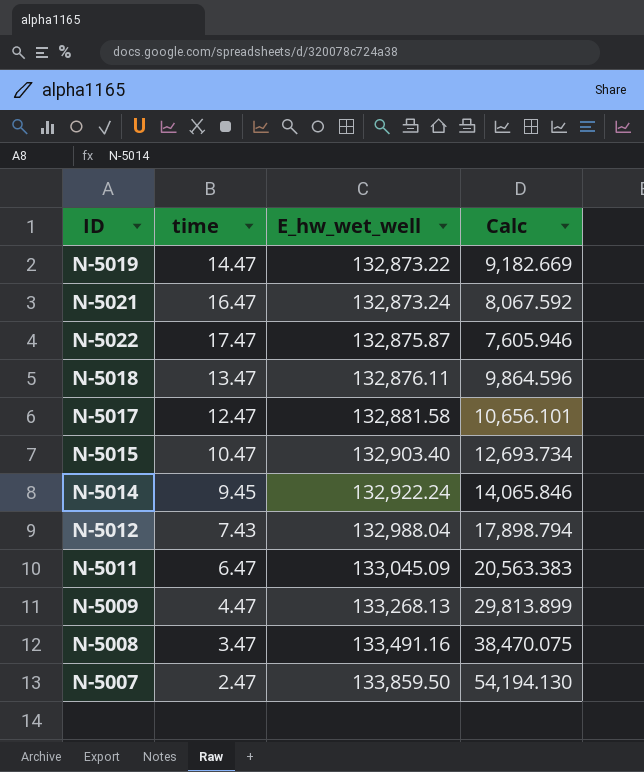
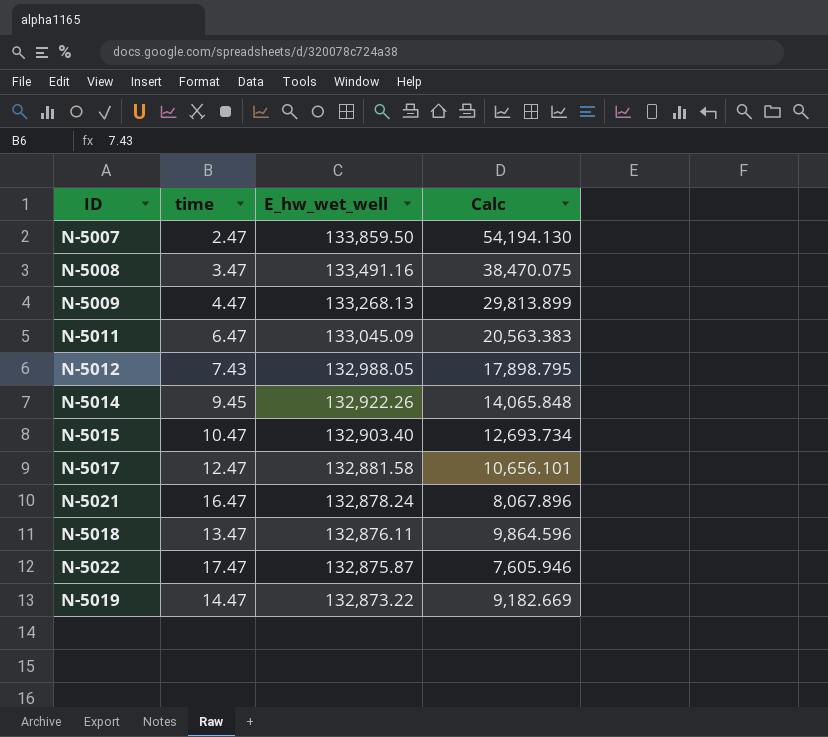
row order: E_hw_wet_well ascending -> E_hw_wet_well descending
N-5012 | E_hw_wet_well: 132,988.04 -> 132,988.05
N-5012 | Calc: 17,898.794 -> 17,898.795
N-5014 | E_hw_wet_well: 132,922.24 -> 132,922.26
N-5014 | Calc: 14,065.846 -> 14,065.848
N-5021 | E_hw_wet_well: 132,873.24 -> 132,878.24
N-5021 | Calc: 8,067.592 -> 8,067.896

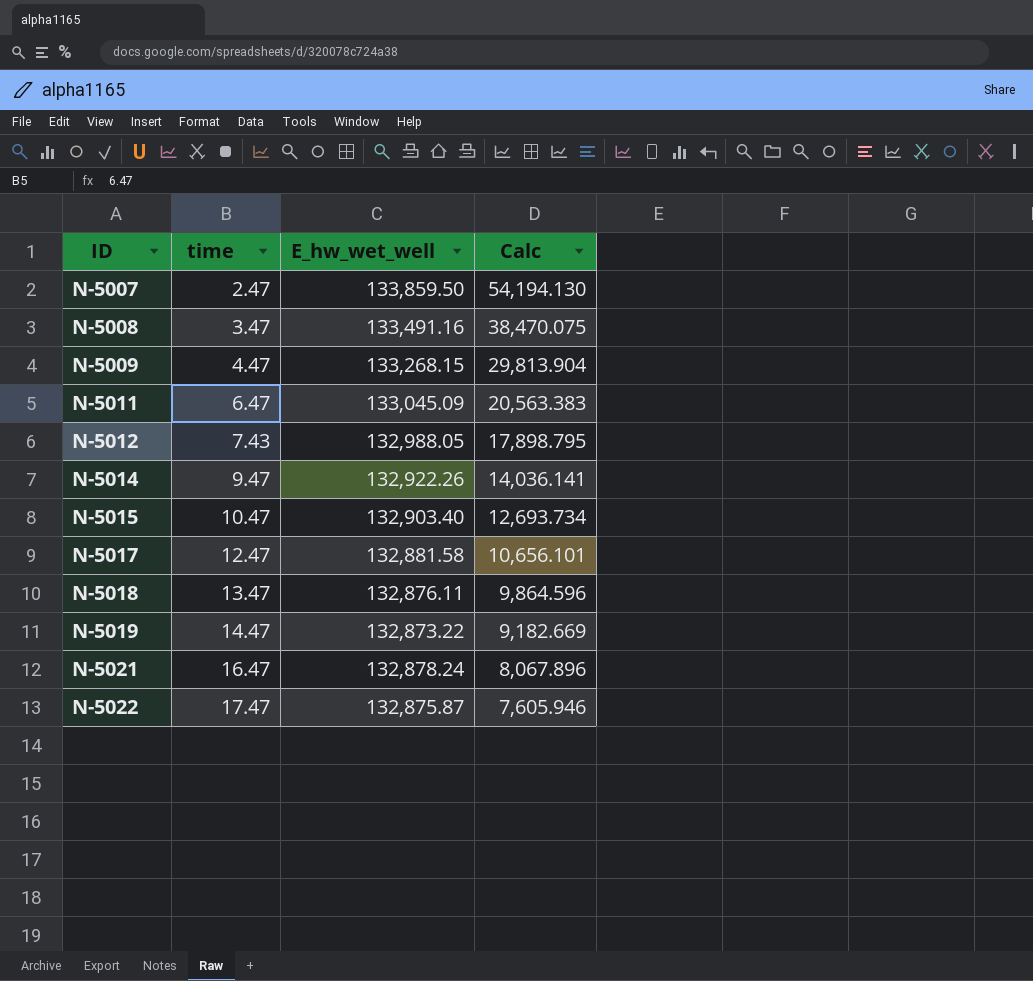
row order: E_hw_wet_well descending -> ID ascending
N-5009 | E_hw_wet_well: 133,268.13 -> 133,268.15
N-5009 | Calc: 29,813.899 -> 29,813.904
N-5014 | time: 9.45 -> 9.47
N-5014 | Calc: 14,065.848 -> 14,036.141

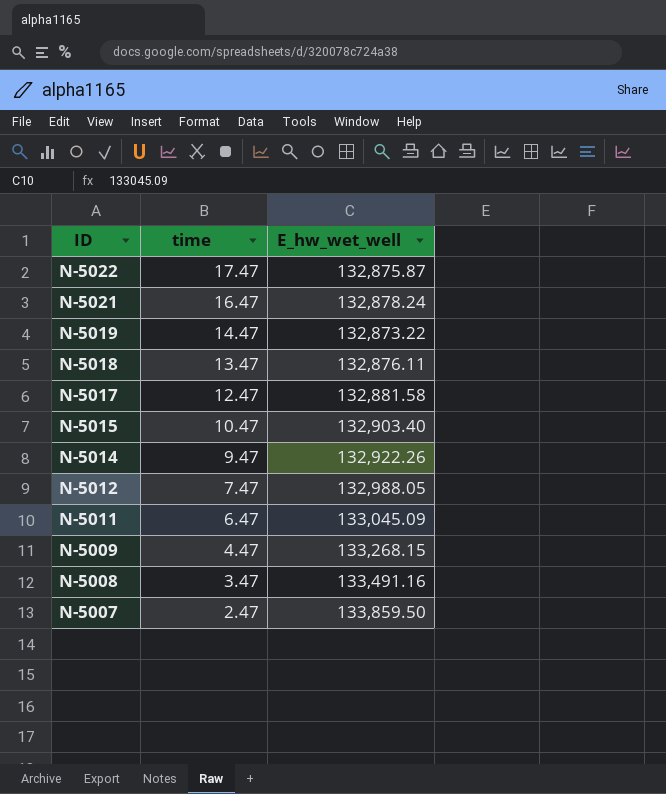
row order: ID ascending -> ID descending
column Calc | formula: [E_hw_wet_well] / [time] -> none
N-5012 | time: 7.43 -> 7.47

